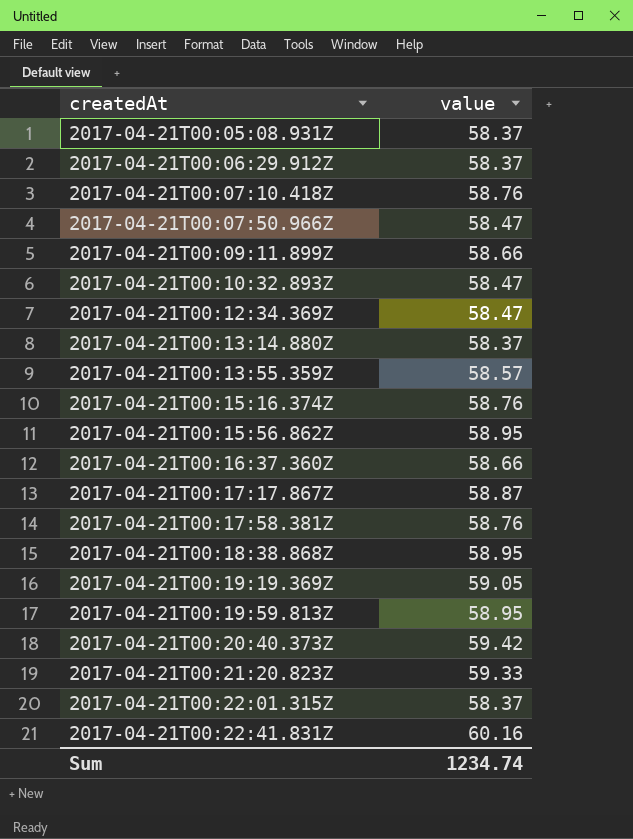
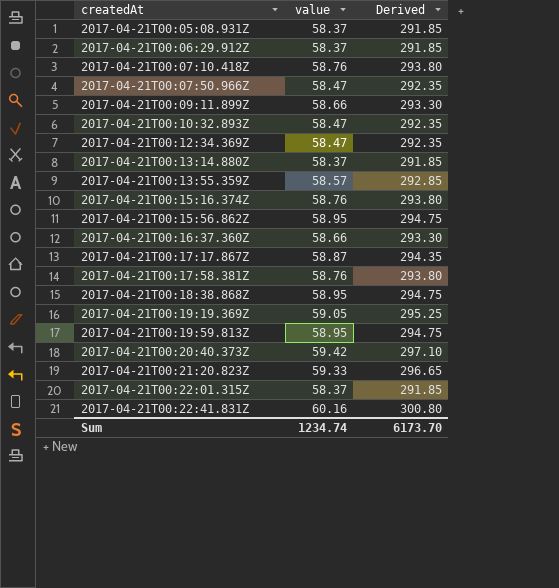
column Derived | formula: none -> [value] * 5

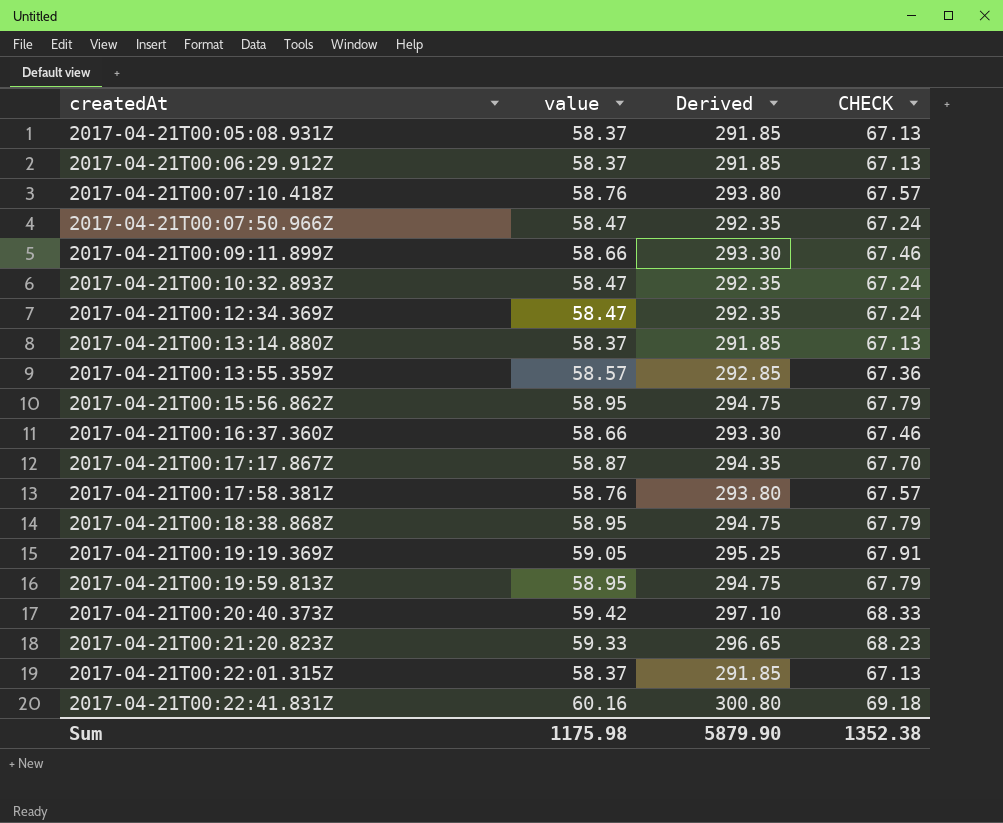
column CHECK | formula: none -> [value] * 1.15
row 2017-04-21T00:15:16.374Z: 58.76 | 293.80 -> none
Sum | value: 1234.74 -> 1175.98
Sum | Derived: 6173.70 -> 5879.90

